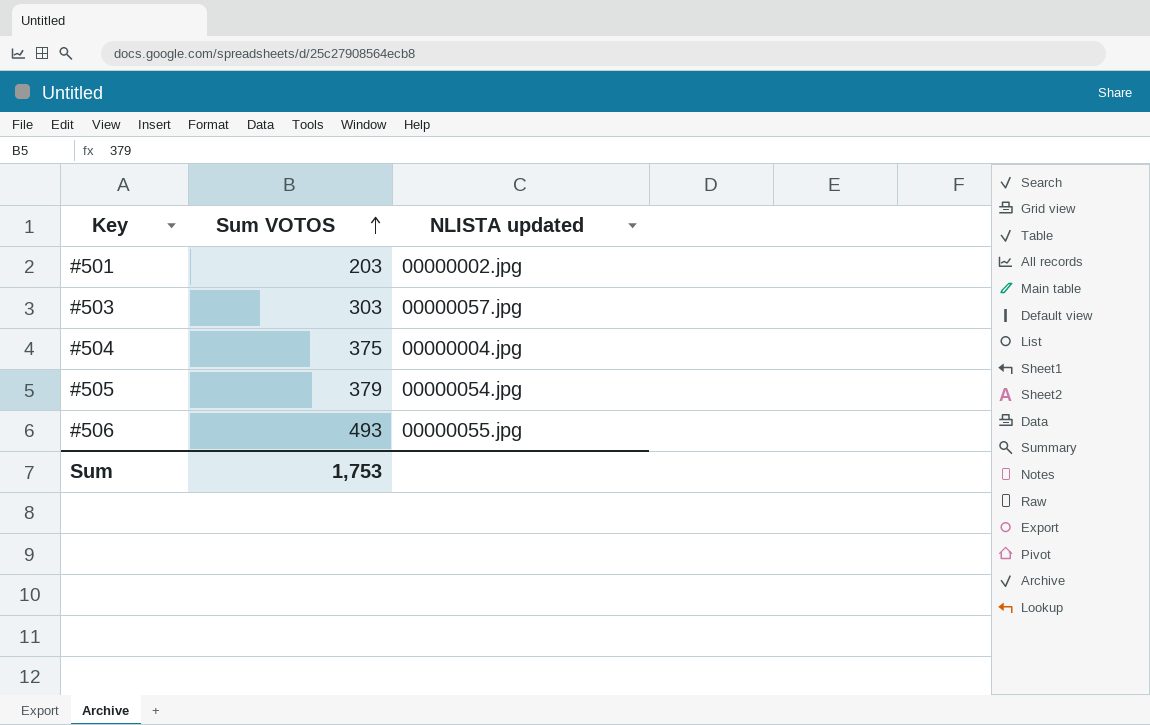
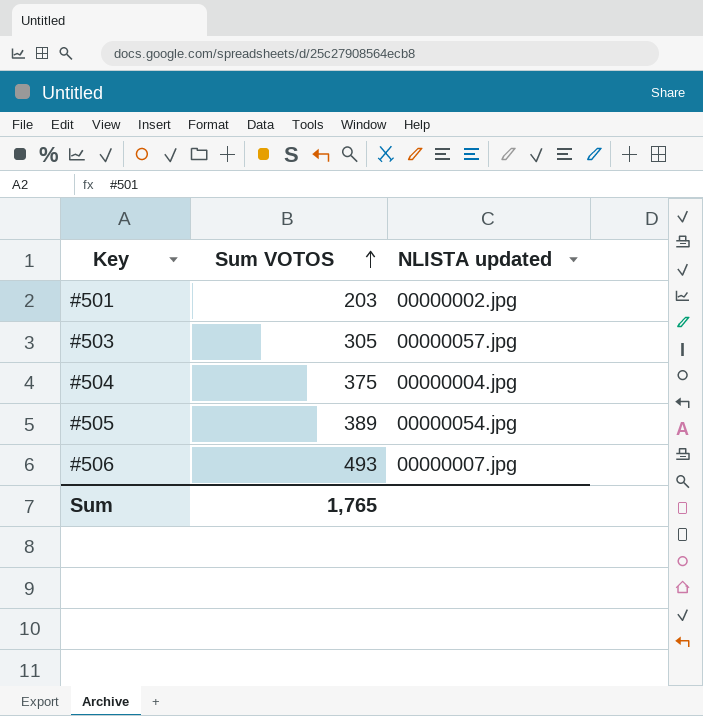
#503 | Sum VOTOS: 303 -> 305
#505 | Sum VOTOS: 379 -> 389
#506 | NLISTA updated: 00000055.jpg -> 00000007.jpg
Sum | Sum VOTOS: 1,753 -> 1,765

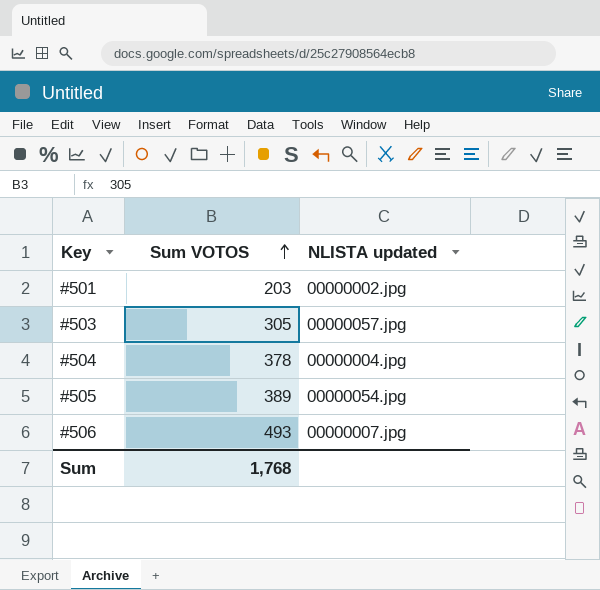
#504 | Sum VOTOS: 375 -> 378
Sum | Sum VOTOS: 1,765 -> 1,768

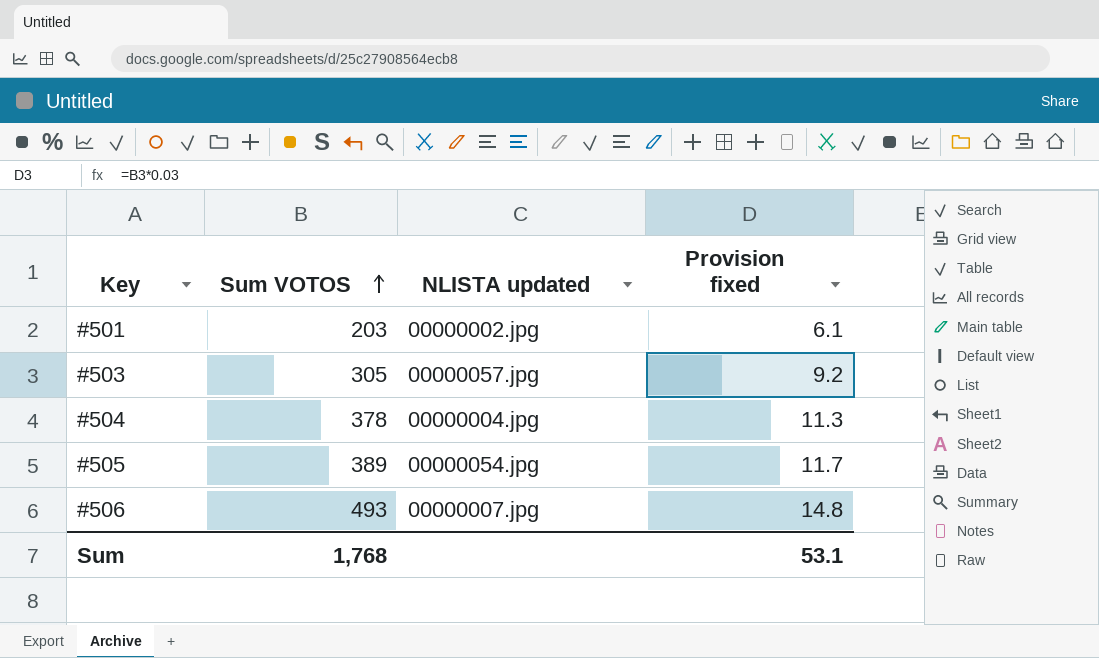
column Provision fixed | formula: none -> [Sum VOTOS] * 0.03

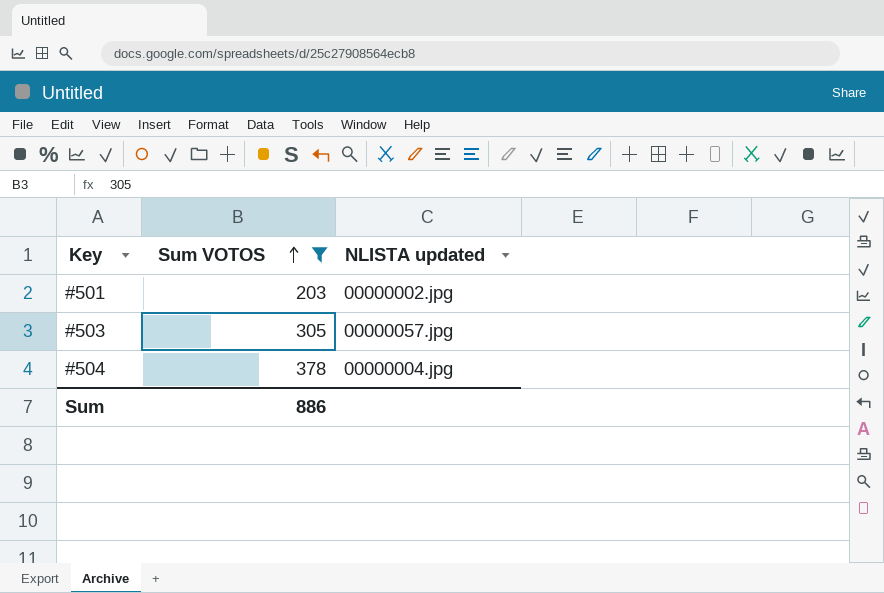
filter: none -> Sum VOTOS <= 378
column Provision fixed | formula: [Sum VOTOS] * 0.03 -> none
Sum | Sum VOTOS: 1,768 -> 886

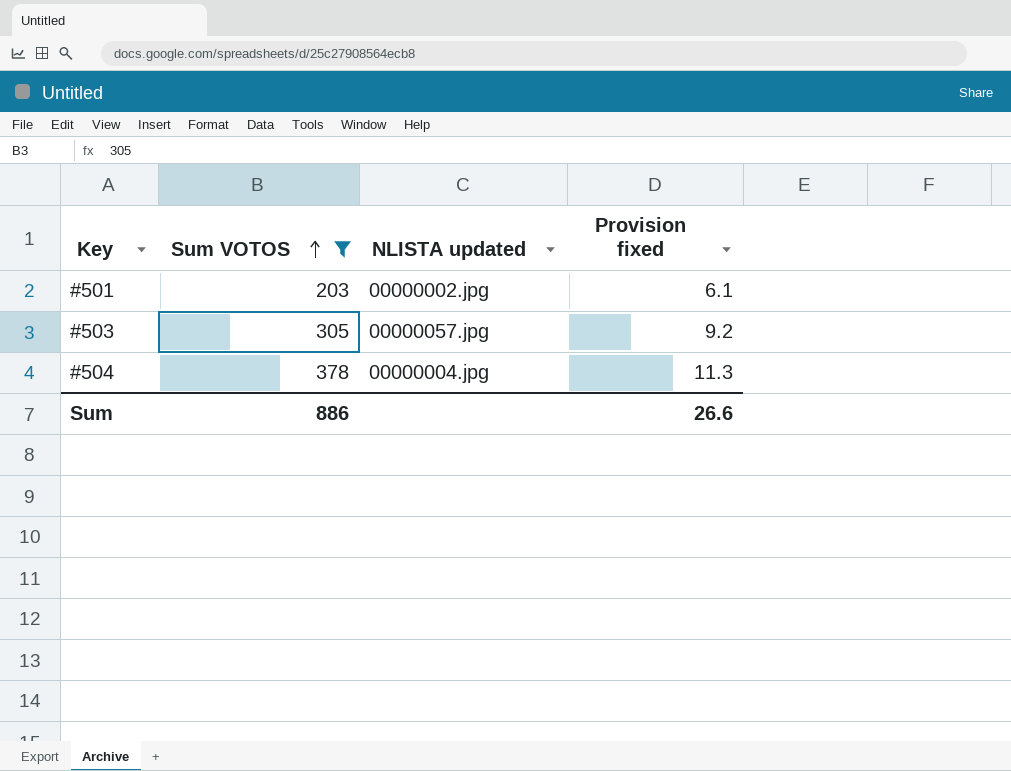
column Provision fixed | formula: none -> [Sum VOTOS] * 0.03

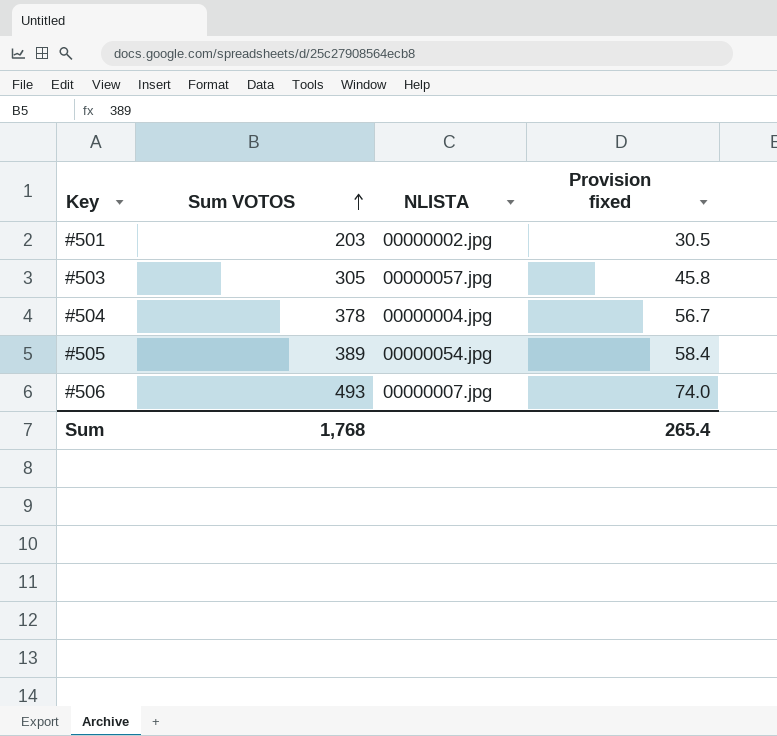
filter: Sum VOTOS <= 378 -> none
column name: NLISTA updated -> NLISTA
column Provision fixed | formula: [Sum VOTOS] * 0.03 -> [Sum VOTOS] * 0.15
Sum | Sum VOTOS: 886 -> 1,768
Sum | Provision fixed: 26.6 -> 265.4

